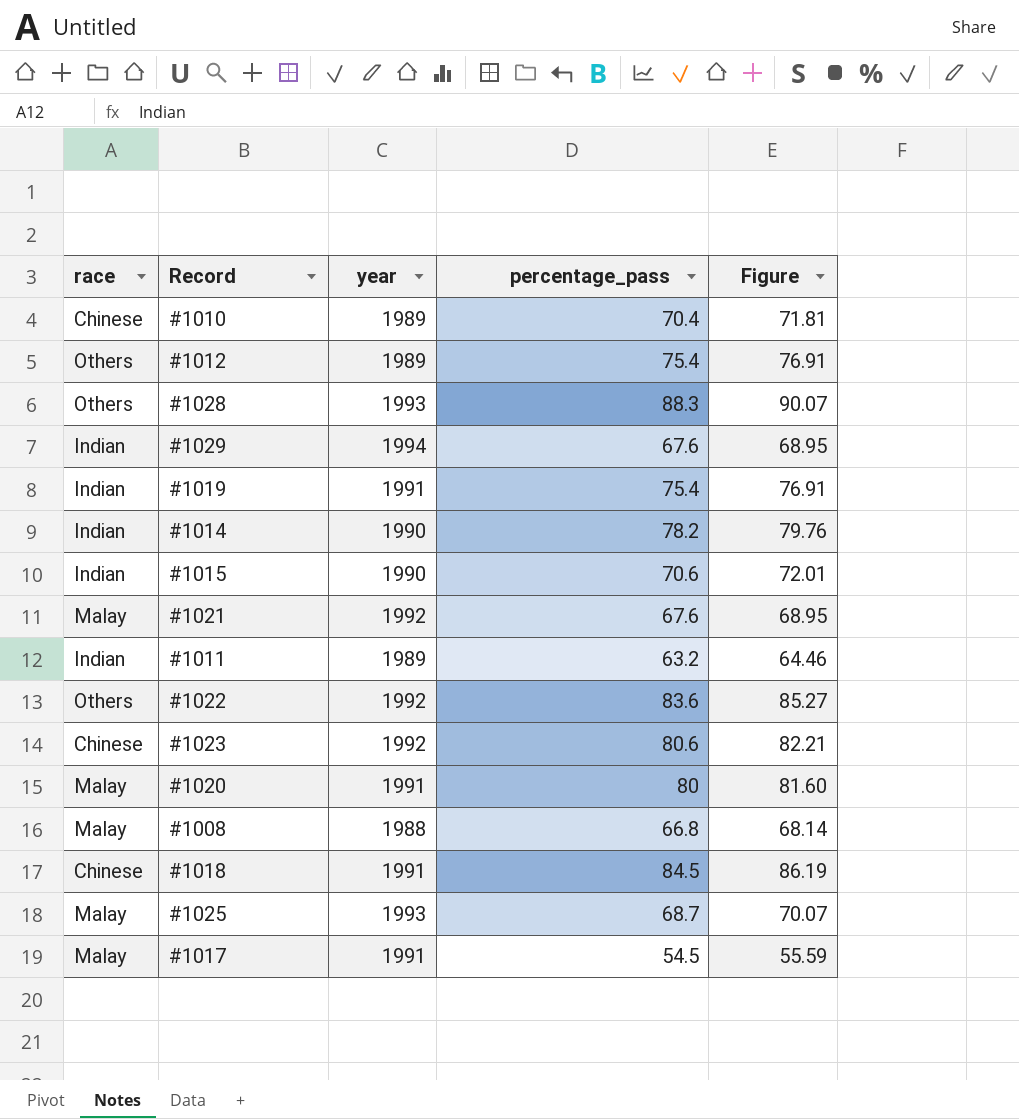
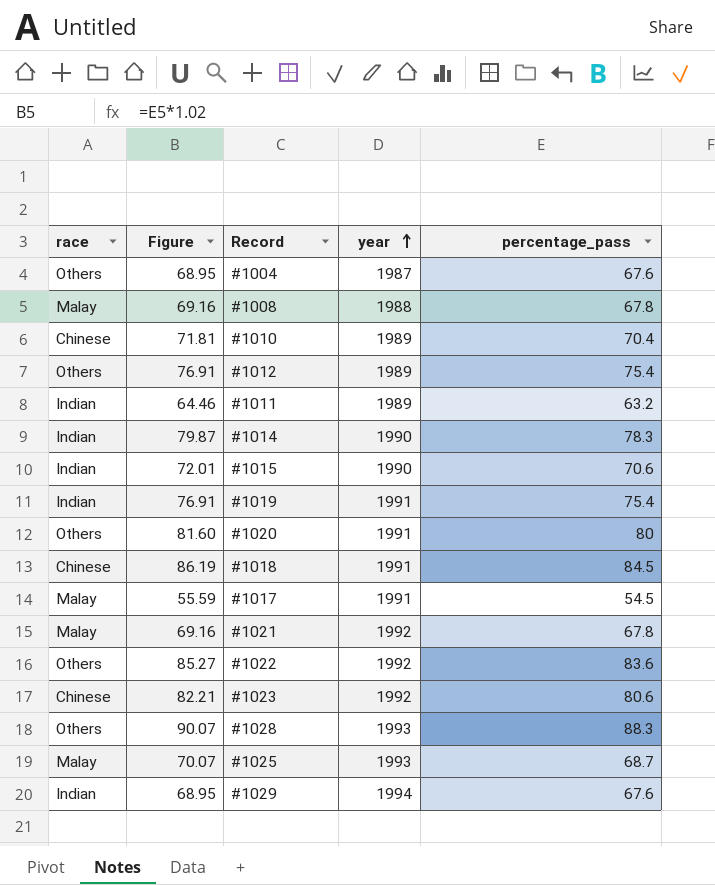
row order: none -> year ascending
column Figure | position: 5 -> 2
row #1004: none -> Others | 68.95 | 1987 | 67.6
#1008 | Figure: 68.14 -> 69.16
#1008 | percentage_pass: 66.8 -> 67.8
#1014 | Figure: 79.76 -> 79.87
#1014 | percentage_pass: 78.2 -> 78.3
#1020 | race: Malay -> Others
#1021 | Figure: 68.95 -> 69.16
#1021 | percentage_pass: 67.6 -> 67.8

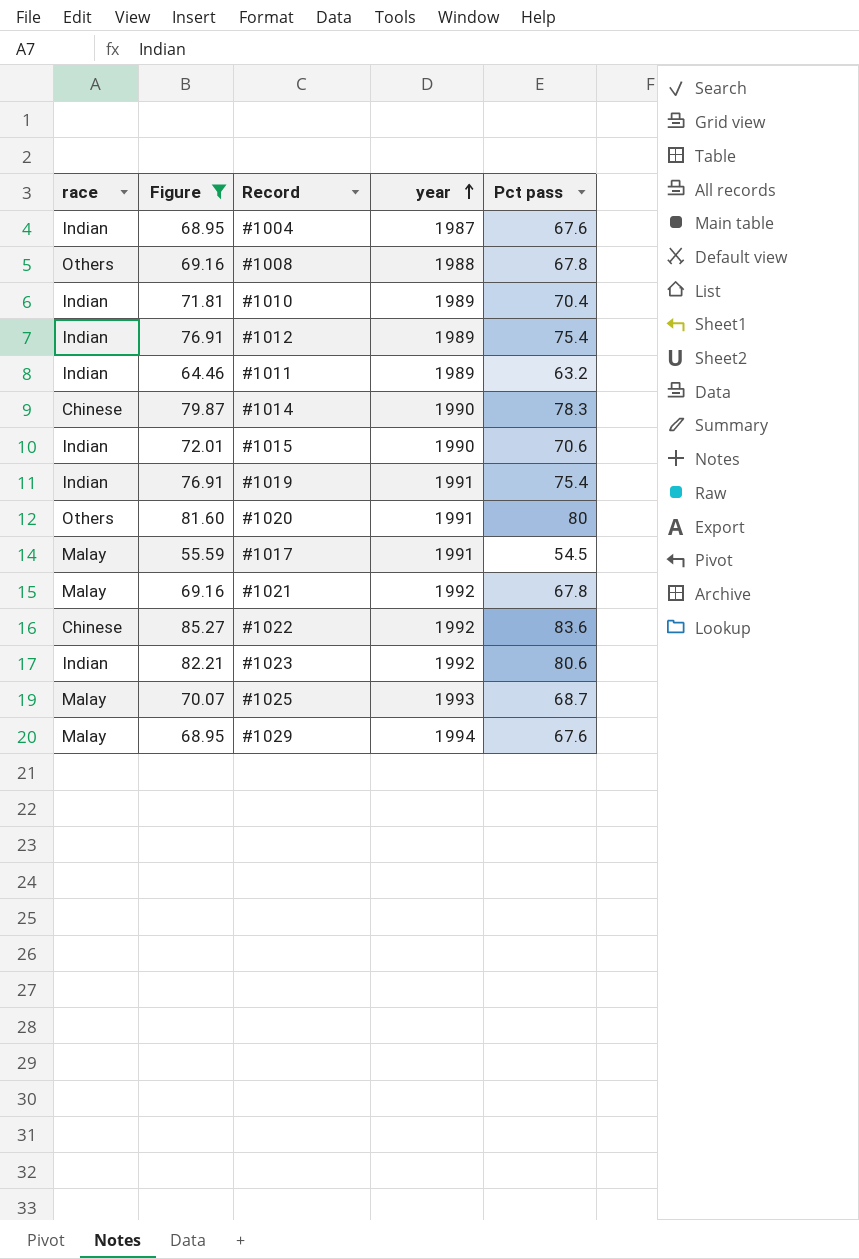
filter: none -> Figure <= 85.27
column name: percentage_pass -> Pct pass
#1004 | race: Others -> Indian
#1008 | race: Malay -> Others
#1010 | race: Chinese -> Indian
#1012 | race: Others -> Indian
#1014 | race: Indian -> Chinese
#1022 | race: Others -> Chinese
#1023 | race: Chinese -> Indian
#1029 | race: Indian -> Malay

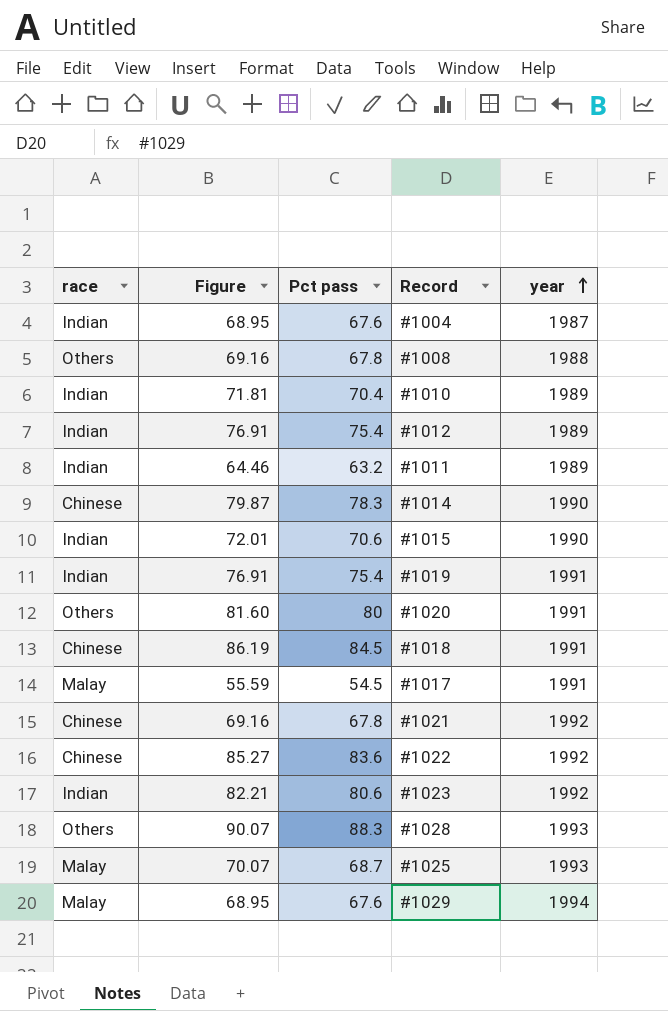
filter: Figure <= 85.27 -> none
column Pct pass | position: 5 -> 3
#1021 | race: Malay -> Chinese

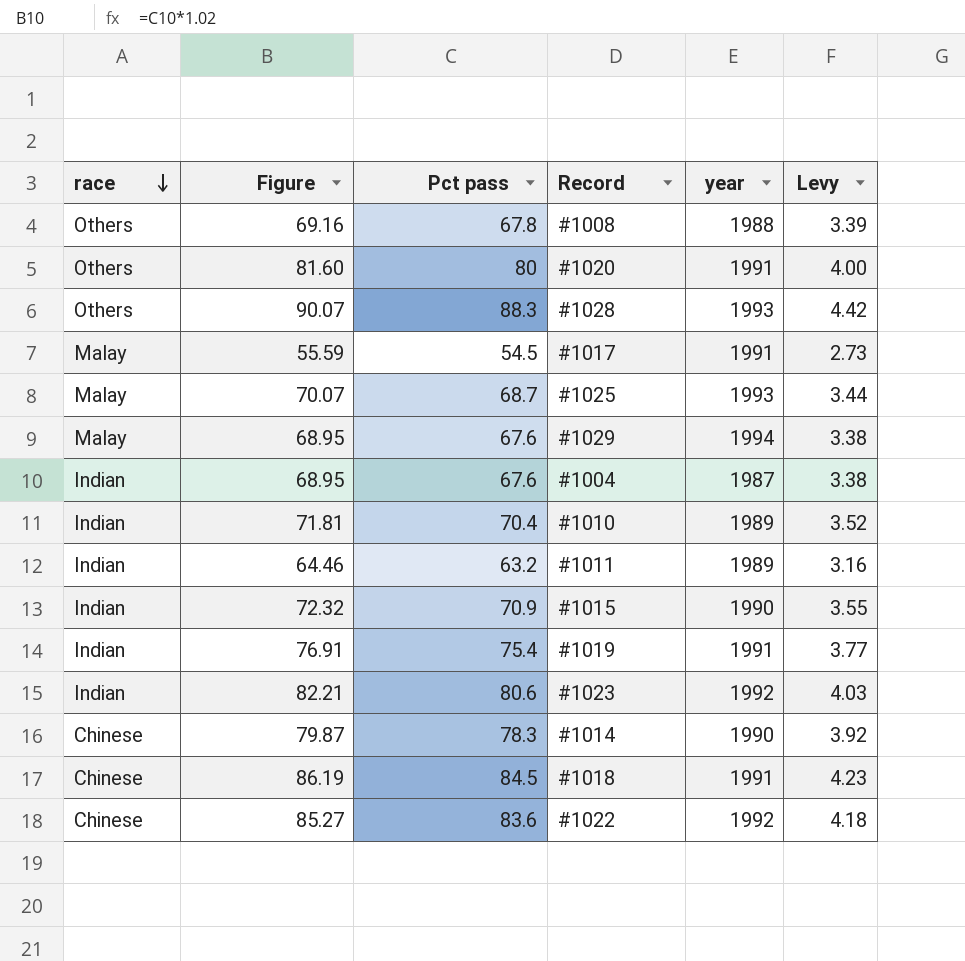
row order: year ascending -> race descending
column Levy | formula: none -> [Pct pass] * 0.05
row #1012: Indian | 76.91 | 75.4 | 1989 -> none
row #1021: Chinese | 69.16 | 67.8 | 1992 -> none
#1015 | Figure: 72.01 -> 72.32
#1015 | Pct pass: 70.6 -> 70.9

